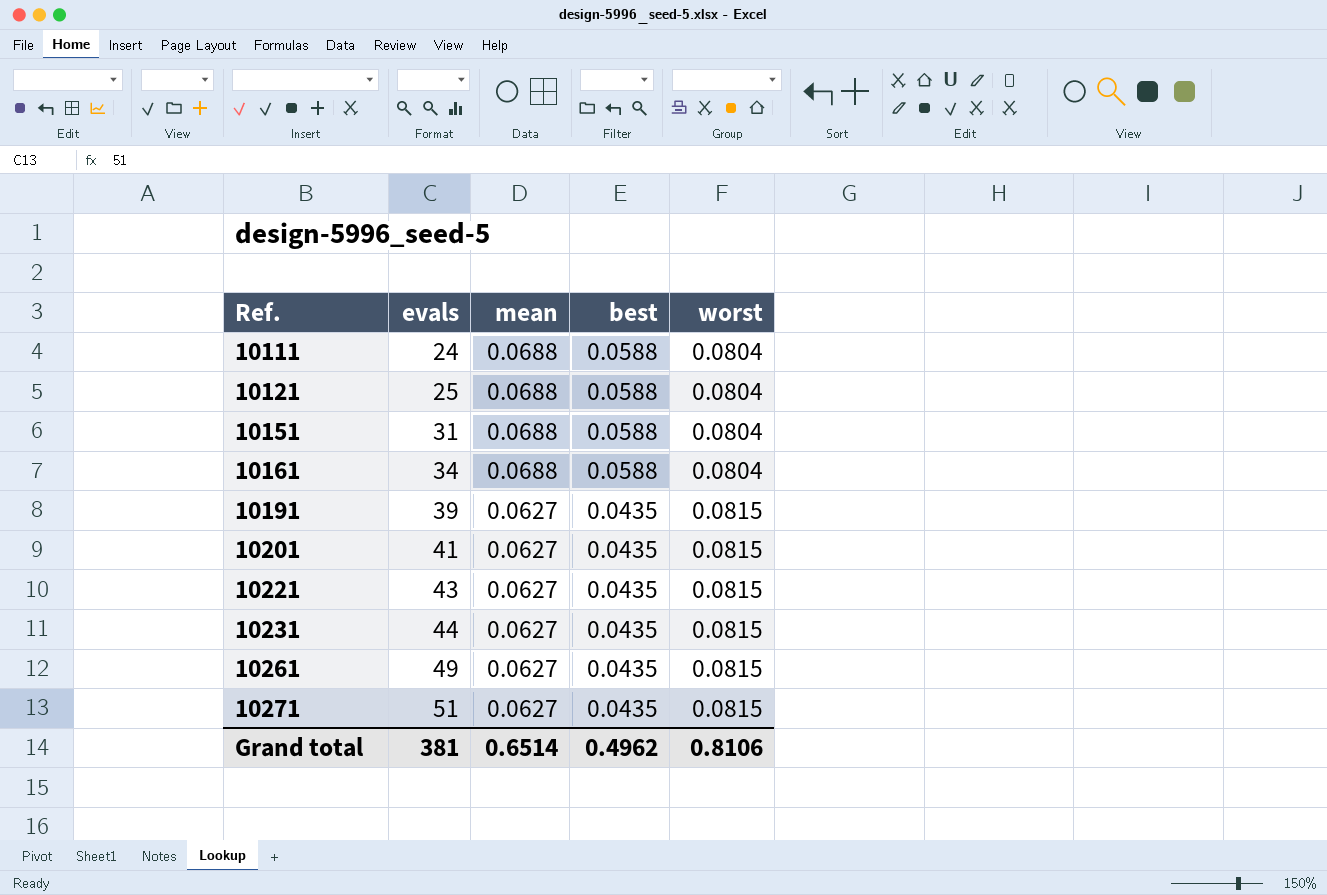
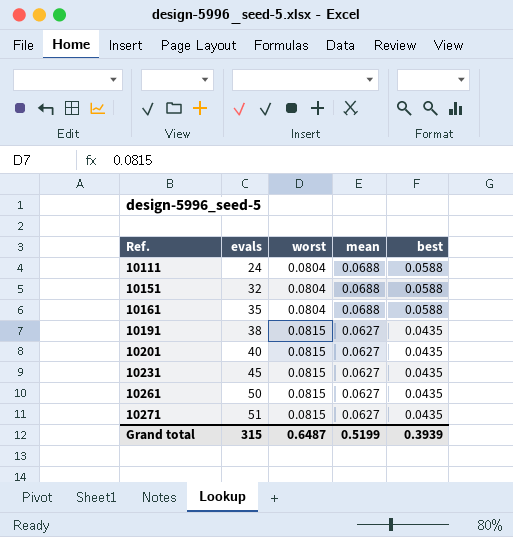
column worst | position: 5 -> 3
row 10121: 25 | 0.0688 | 0.0588 | 0.0804 -> none
row 10221: 43 | 0.0627 | 0.0435 | 0.0815 -> none
10151 | evals: 31 -> 32
10161 | evals: 34 -> 35
10191 | evals: 39 -> 38
10201 | evals: 41 -> 40
10231 | evals: 44 -> 45
10261 | evals: 49 -> 50
Grand total | evals: 381 -> 315
Grand total | worst: 0.8106 -> 0.6487
Grand total | mean: 0.6514 -> 0.5199
Grand total | best: 0.4962 -> 0.3939

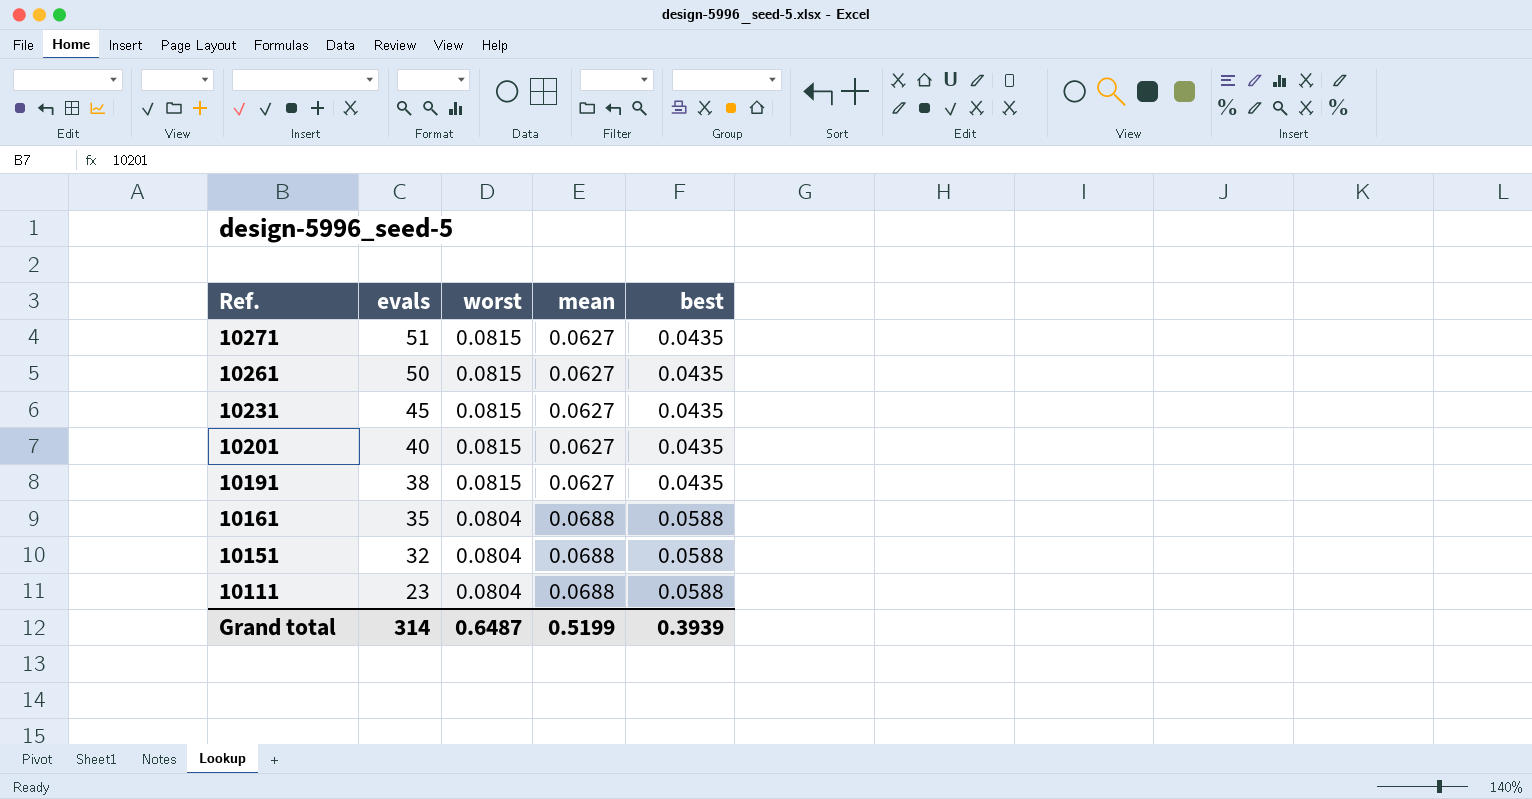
row order: Ref. ascending -> Ref. descending
10111 | evals: 24 -> 23
Grand total | evals: 315 -> 314

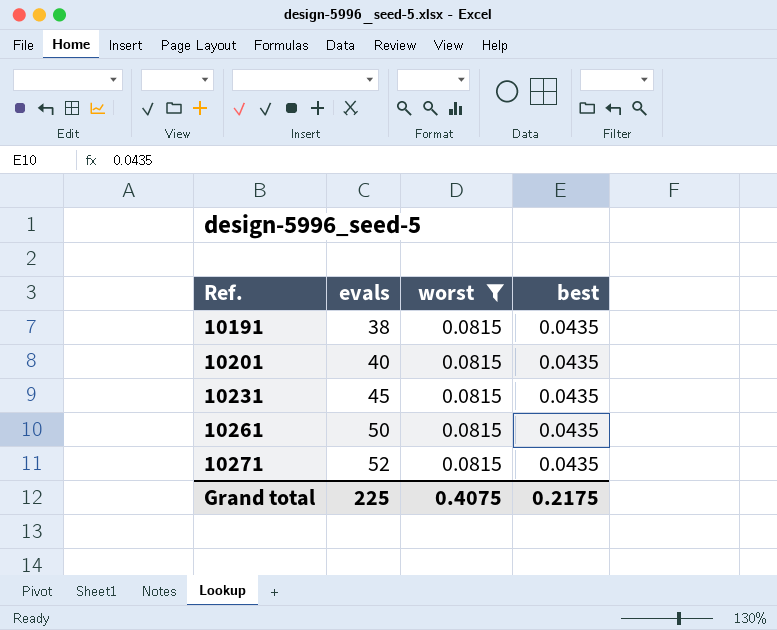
filter: none -> worst = 0.0815
row order: Ref. descending -> Ref. ascending
column mean | position: 4 -> none
10271 | evals: 51 -> 52
Grand total | evals: 314 -> 225
Grand total | worst: 0.6487 -> 0.4075
Grand total | best: 0.3939 -> 0.2175

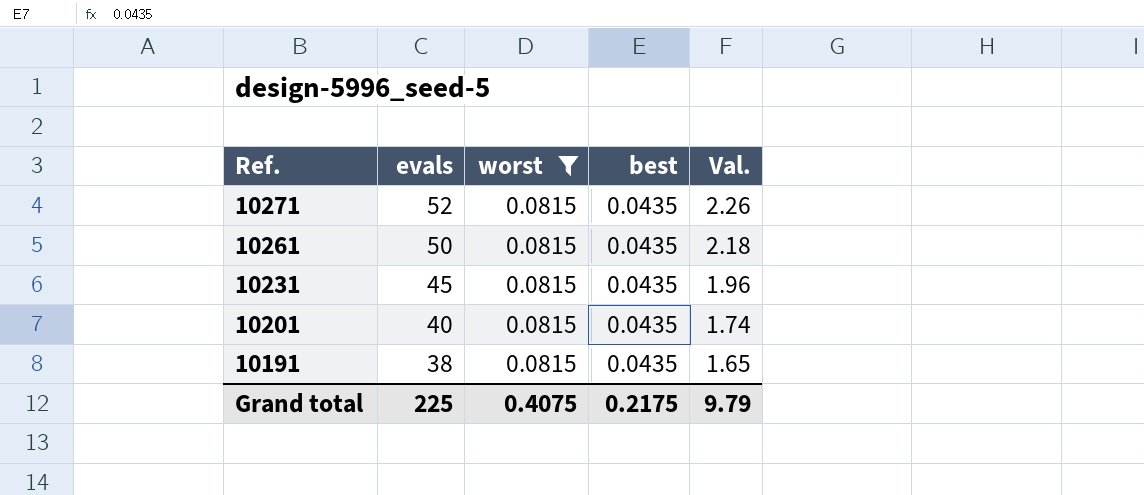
row order: Ref. ascending -> Ref. descending
column Val. | formula: none -> [evals] * [best]

